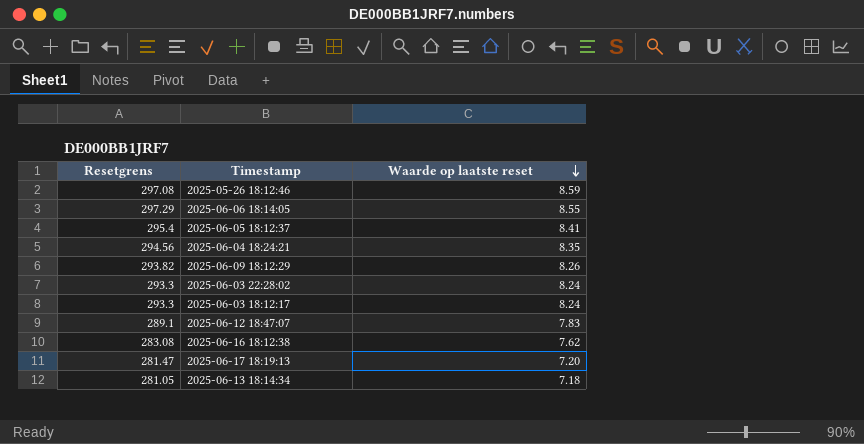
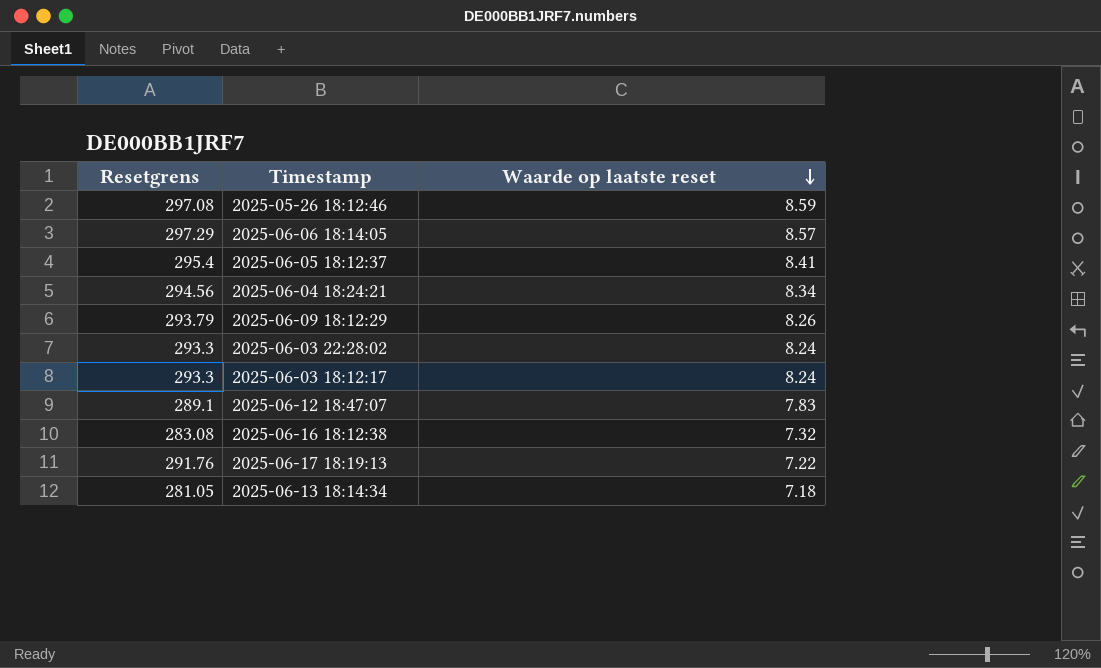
2025-06-06 18:14:05 | Waarde op laatste reset: 8.55 -> 8.57
2025-06-04 18:24:21 | Waarde op laatste reset: 8.35 -> 8.34
2025-06-09 18:12:29 | Resetgrens: 293.82 -> 293.79
2025-06-16 18:12:38 | Waarde op laatste reset: 7.62 -> 7.32
2025-06-17 18:19:13 | Resetgrens: 281.47 -> 291.76
2025-06-17 18:19:13 | Waarde op laatste reset: 7.20 -> 7.22

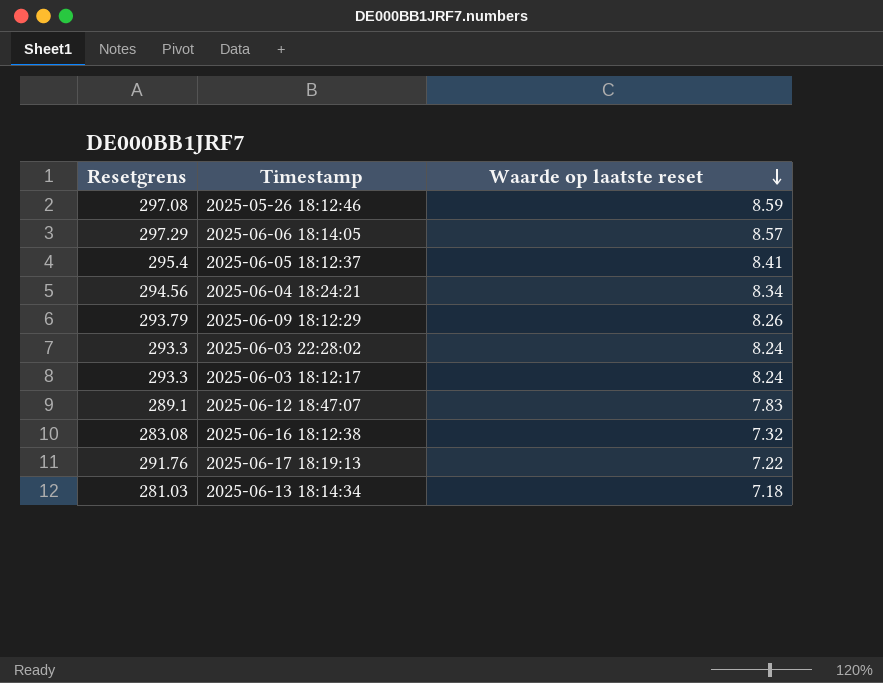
2025-06-13 18:14:34 | Resetgrens: 281.05 -> 281.03

